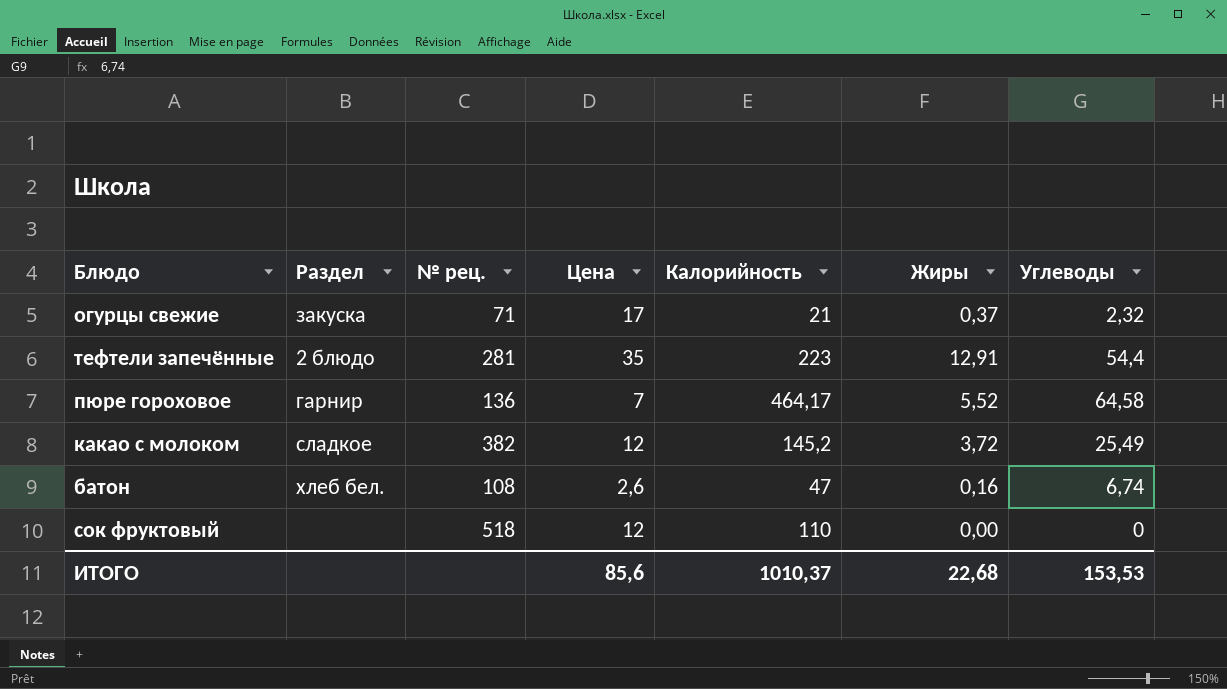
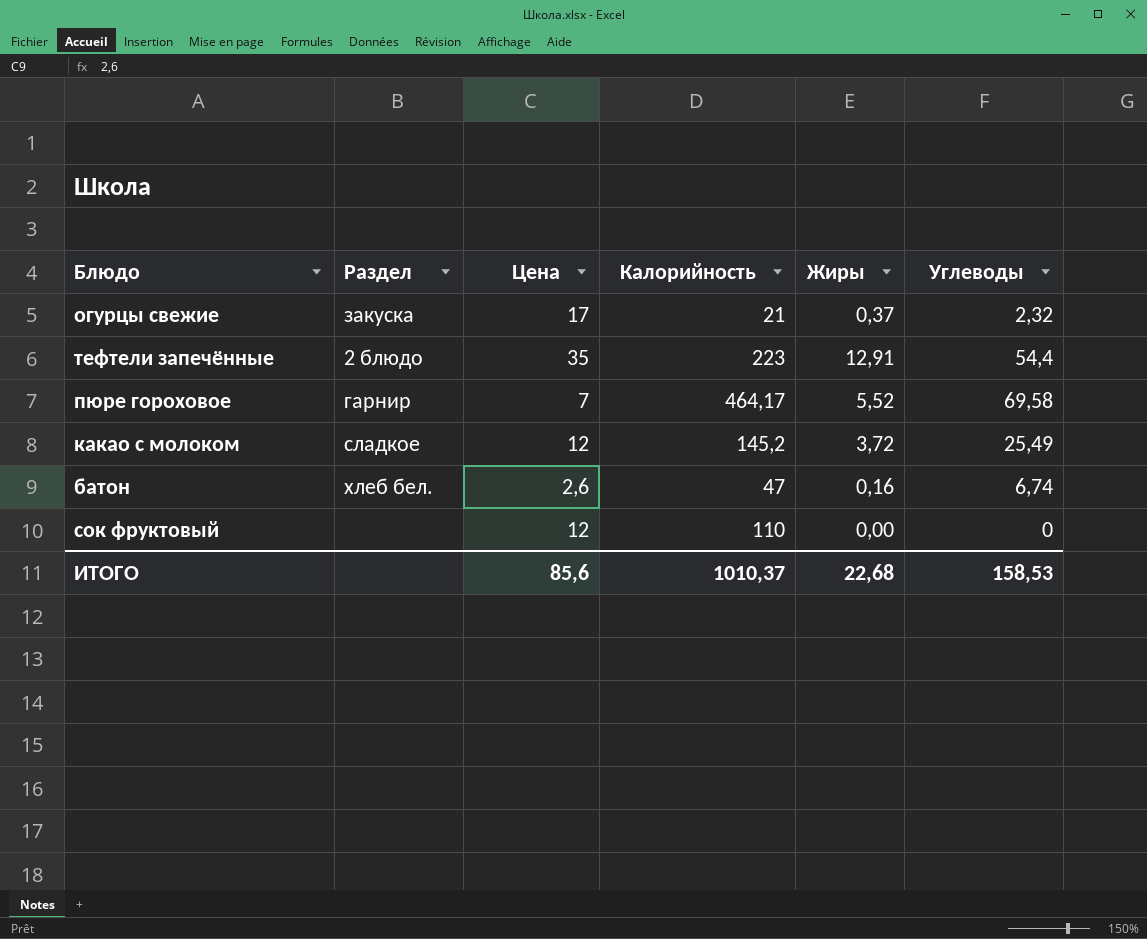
column № рец. | position: 3 -> none
пюре гороховое | Углеводы: 64,58 -> 69,58
ИТОГО | Углеводы: 153,53 -> 158,53

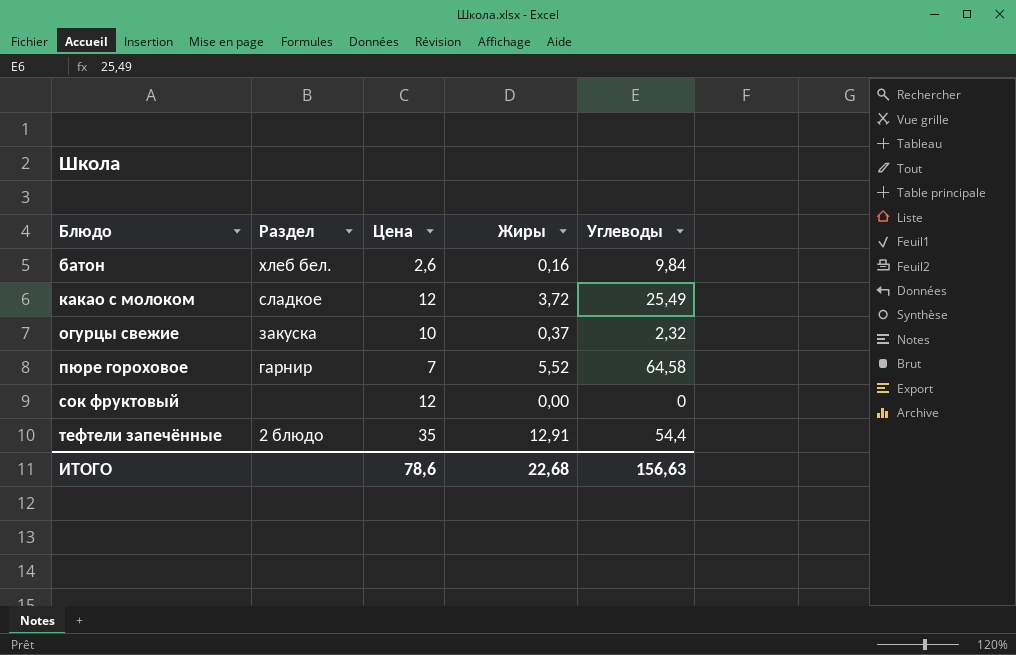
row order: none -> Блюдо ascending
column Калорийность | position: 4 -> none
батон | Углеводы: 6,74 -> 9,84
огурцы свежие | Цена: 17 -> 10
пюре гороховое | Углеводы: 69,58 -> 64,58
ИТОГО | Цена: 85,6 -> 78,6
ИТОГО | Углеводы: 158,53 -> 156,63

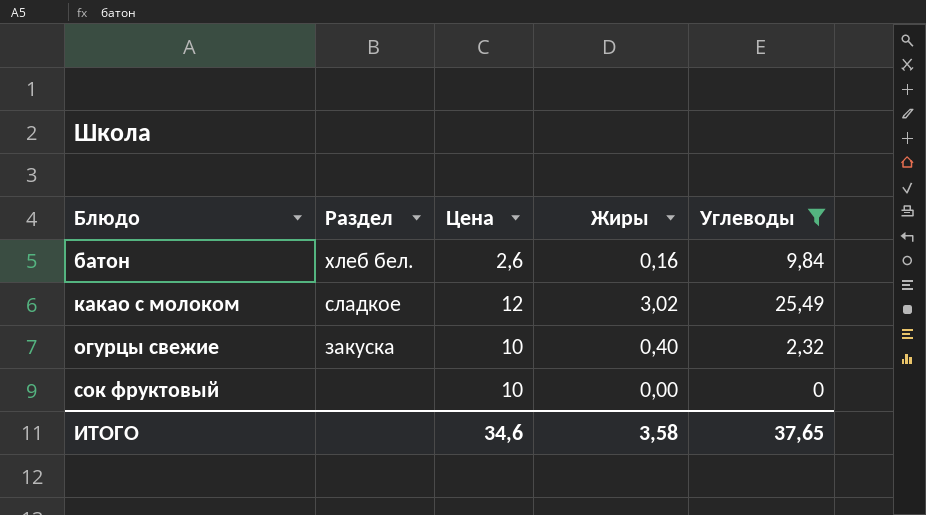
filter: none -> Углеводы <= 25,49
какао с молоком | Жиры: 3,72 -> 3,02
огурцы свежие | Жиры: 0,37 -> 0,40
сок фруктовый | Цена: 12 -> 10
ИТОГО | Цена: 78,6 -> 34,6
ИТОГО | Жиры: 22,68 -> 3,58
ИТОГО | Углеводы: 156,63 -> 37,65

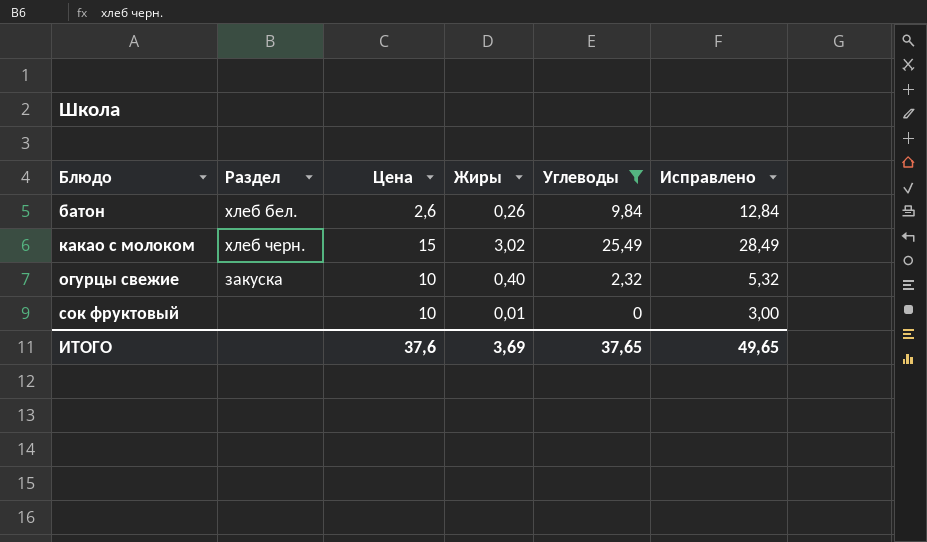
column Исправлено | formula: none -> [Углеводы] + 3
батон | Жиры: 0,16 -> 0,26
какао с молоком | Раздел: сладкое -> хлеб черн.
какао с молоком | Цена: 12 -> 15
сок фруктовый | Жиры: 0,00 -> 0,01
ИТОГО | Цена: 34,6 -> 37,6
ИТОГО | Жиры: 3,58 -> 3,69

